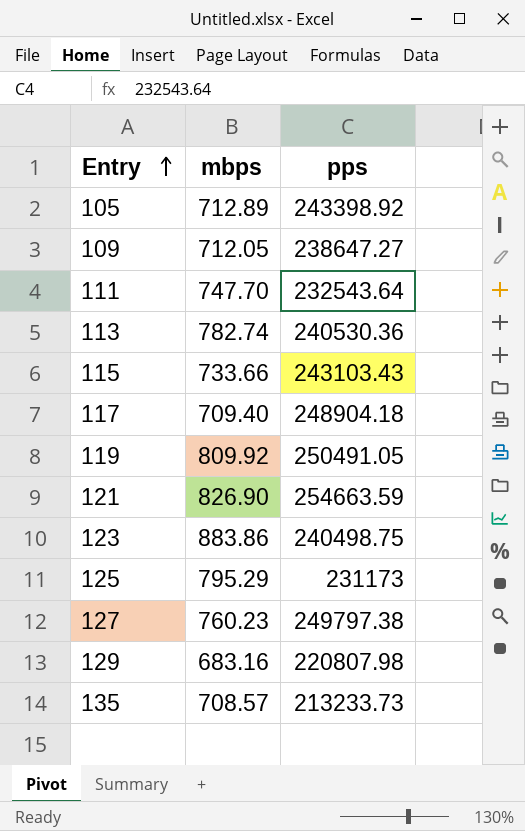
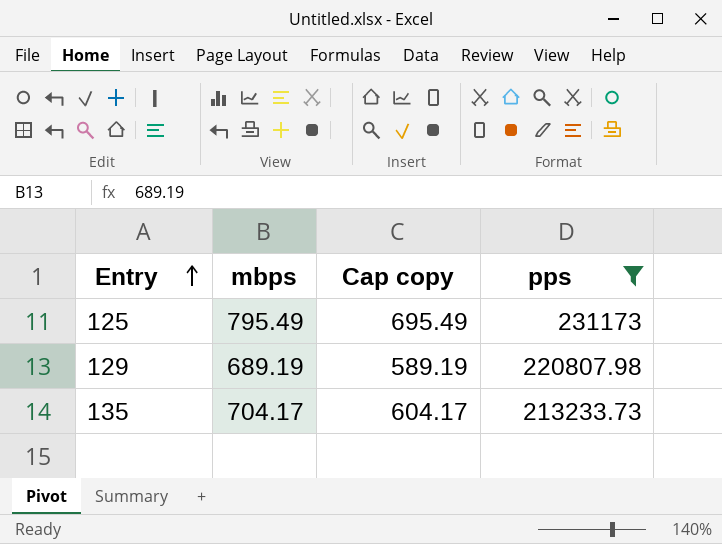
filter: none -> pps <= 231173
column Cap copy | formula: none -> [mbps] - 100
125 | mbps: 795.29 -> 795.49
129 | mbps: 683.16 -> 689.19
135 | mbps: 708.57 -> 704.17

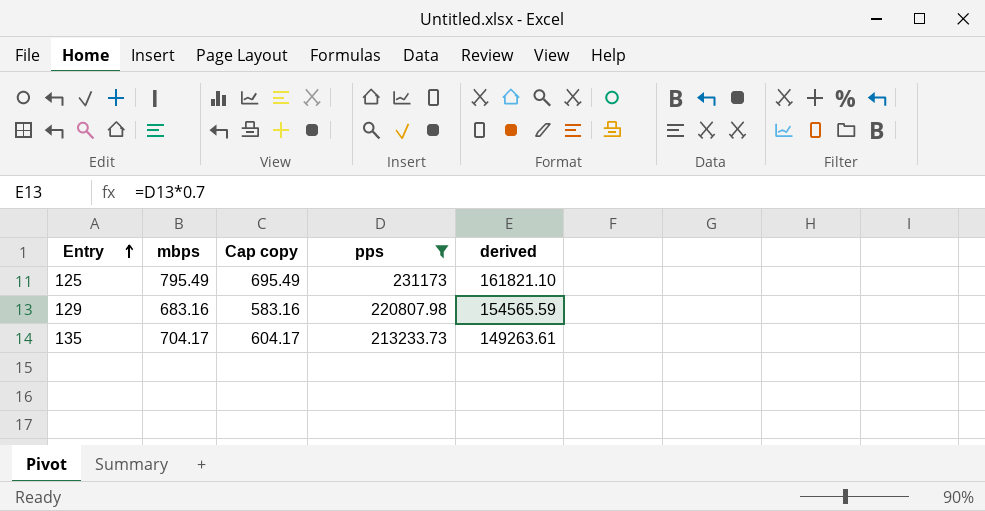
column derived | formula: none -> [pps] * 0.7
129 | mbps: 689.19 -> 683.16
129 | Cap copy: 589.19 -> 583.16

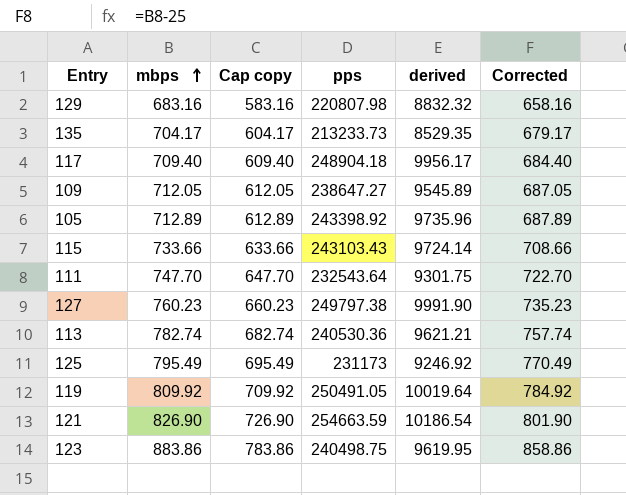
filter: pps <= 231173 -> none
row order: Entry ascending -> mbps ascending
column derived | formula: [pps] * 0.7 -> [pps] * 0.04
column Corrected | formula: none -> [mbps] - 25

